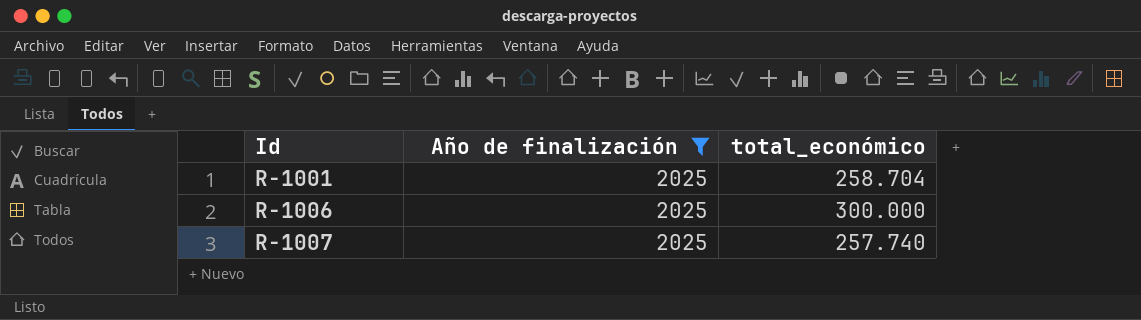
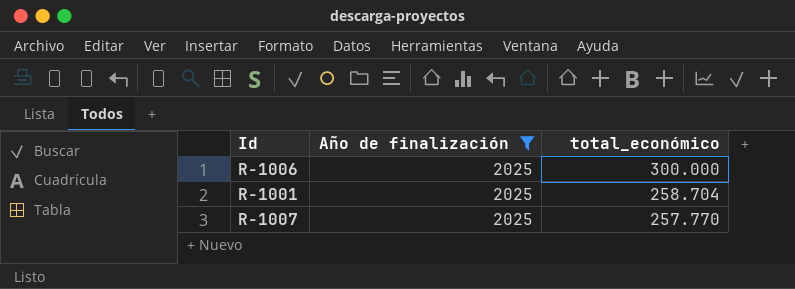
row order: Id ascending -> total_económico descending
R-1007 | total_económico: 257.740 -> 257.770

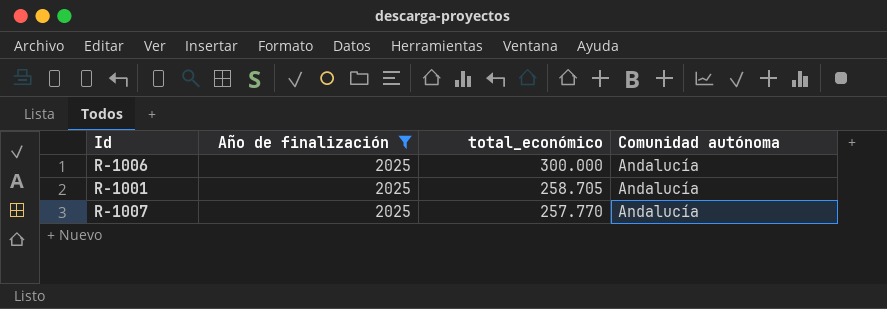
column Comunidad autónoma | position: none -> 4
R-1001 | total_económico: 258.704 -> 258.705

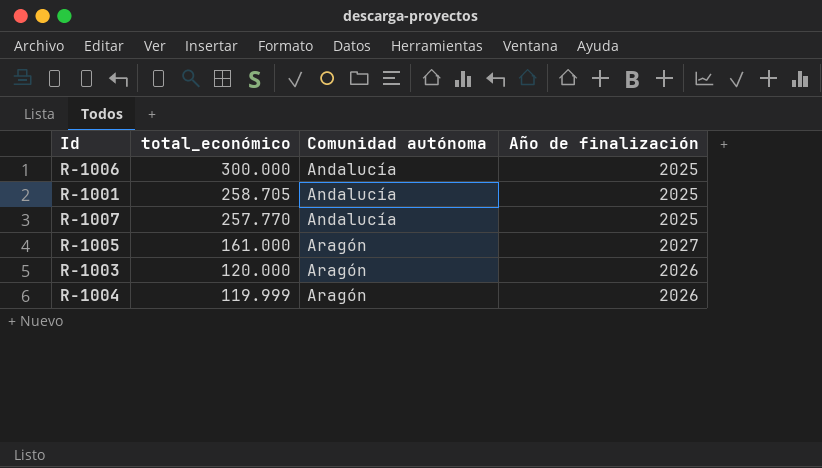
filter: Año de finalización = 2025 -> none
column Año de finalización | position: 2 -> 4

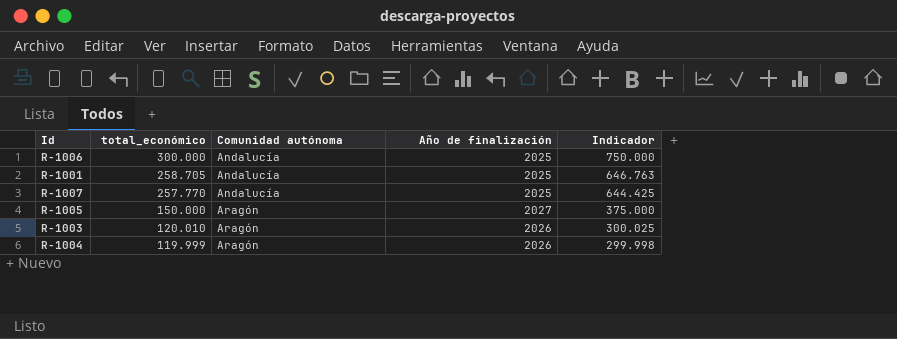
column Indicador | formula: none -> [total_económico] * 2,5
R-1005 | total_económico: 161.000 -> 150.000
R-1003 | total_económico: 120.000 -> 120.010

